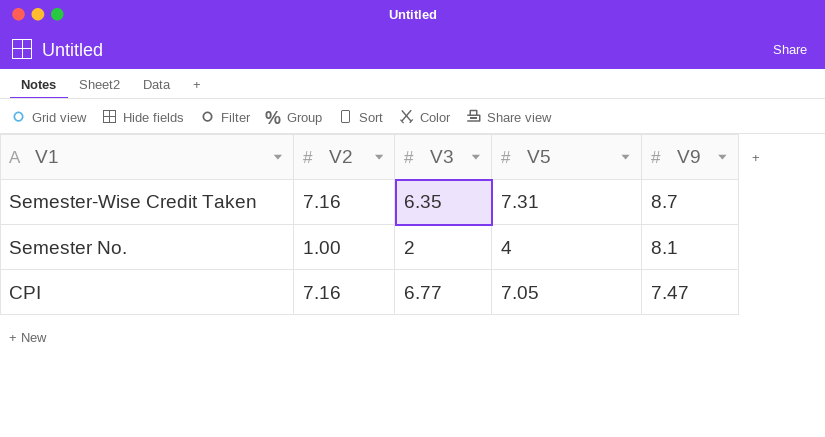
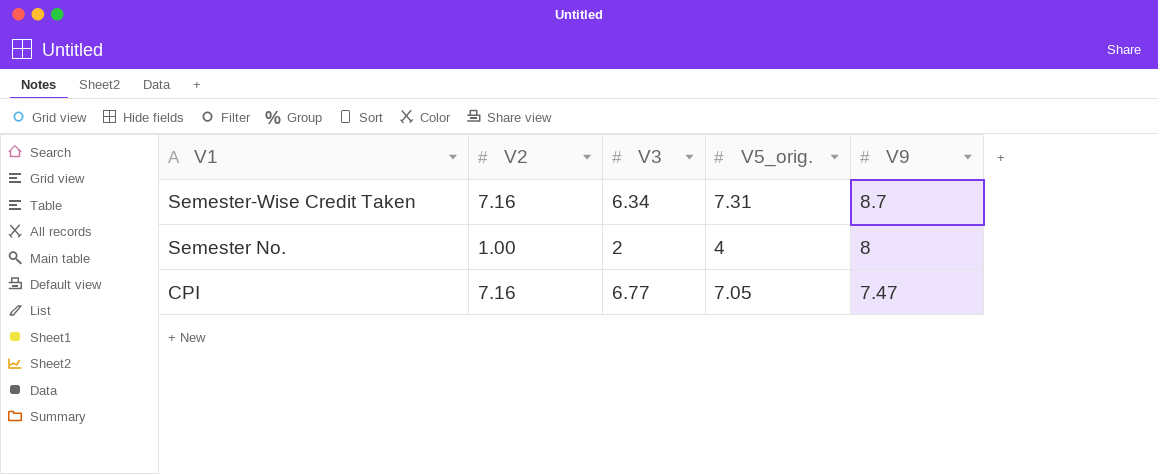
column name: V5 -> V5_orig.
Semester-Wise Credit Taken | V3: 6.35 -> 6.34
Semester No. | V9: 8.1 -> 8

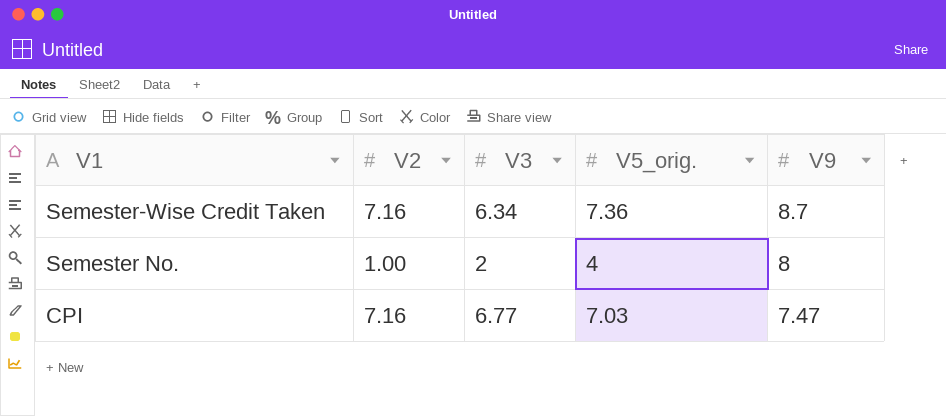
Semester-Wise Credit Taken | V5_orig.: 7.31 -> 7.36
CPI | V5_orig.: 7.05 -> 7.03

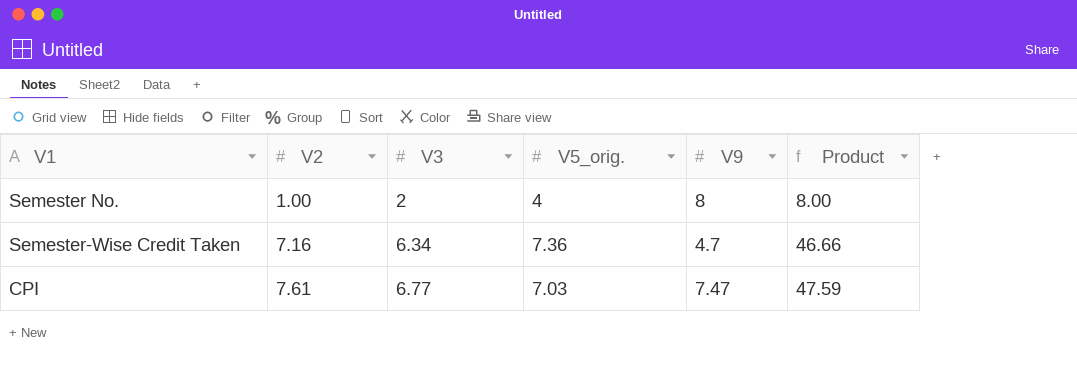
row order: V1 descending -> V2 ascending
column Product | formula: none -> [V3] * [V5_orig.]
Semester-Wise Credit Taken | V9: 8.7 -> 4.7
CPI | V2: 7.16 -> 7.61

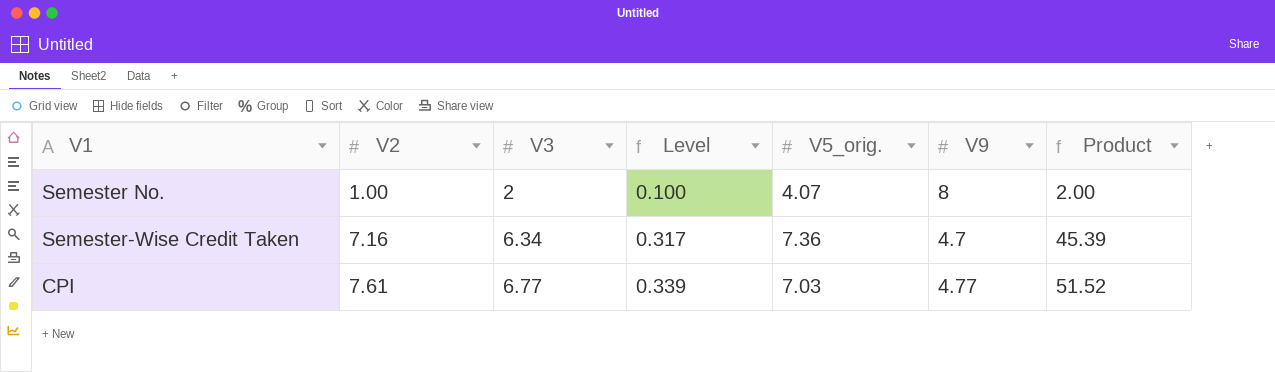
column Level | formula: none -> [V3] * 0.05
column Product | formula: [V3] * [V5_orig.] -> [V2] * [V3]
Semester No. | V5_orig.: 4 -> 4.07
CPI | V9: 7.47 -> 4.77

